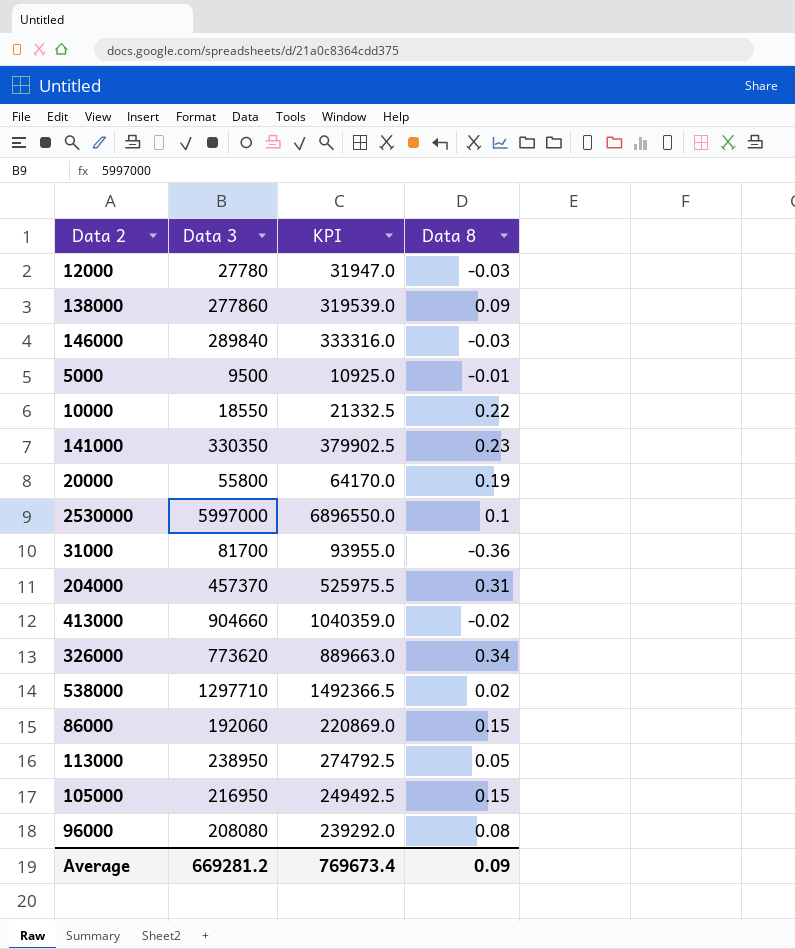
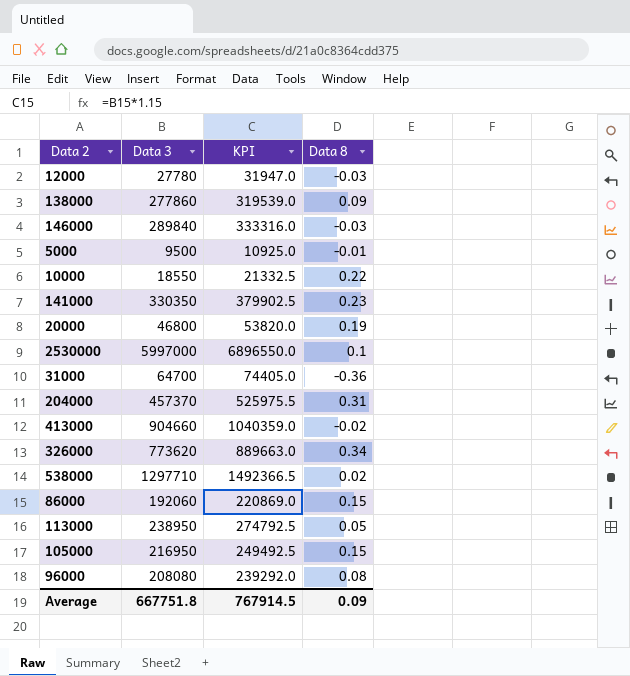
20000 | Data 3: 55800 -> 46800
20000 | KPI: 64170.0 -> 53820.0
31000 | Data 3: 81700 -> 64700
31000 | KPI: 93955.0 -> 74405.0
Average | Data 3: 669281.2 -> 667751.8
Average | KPI: 769673.4 -> 767914.5

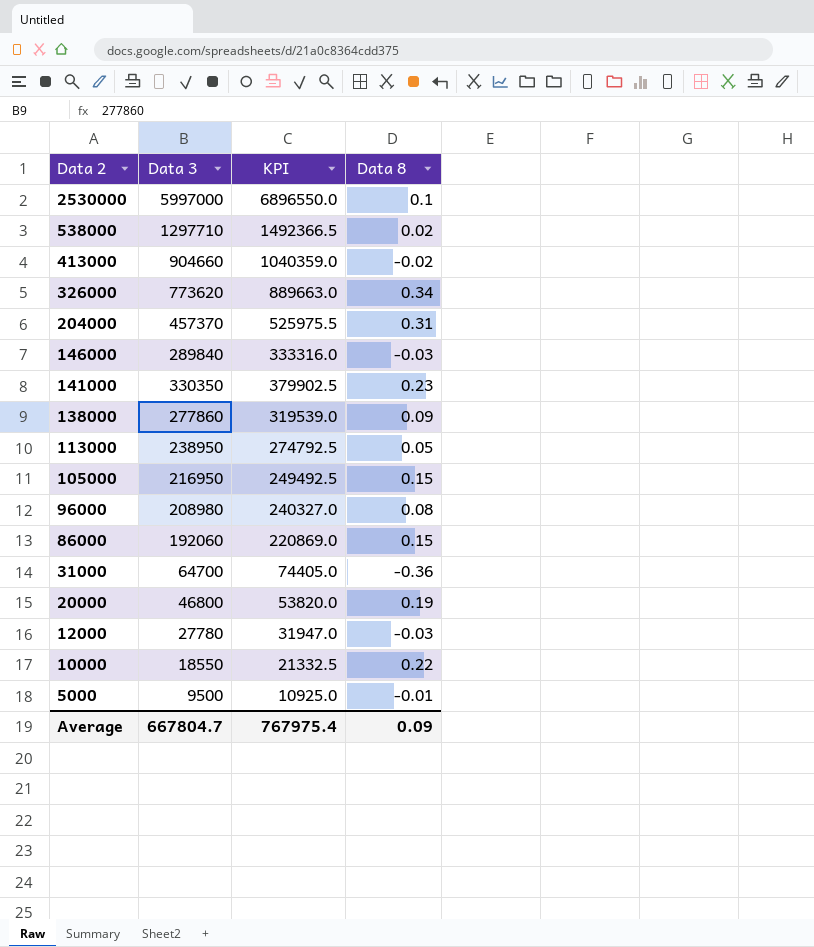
row order: none -> Data 2 descending
96000 | Data 3: 208080 -> 208980
96000 | KPI: 239292.0 -> 240327.0
Average | Data 3: 667751.8 -> 667804.7
Average | KPI: 767914.5 -> 767975.4

